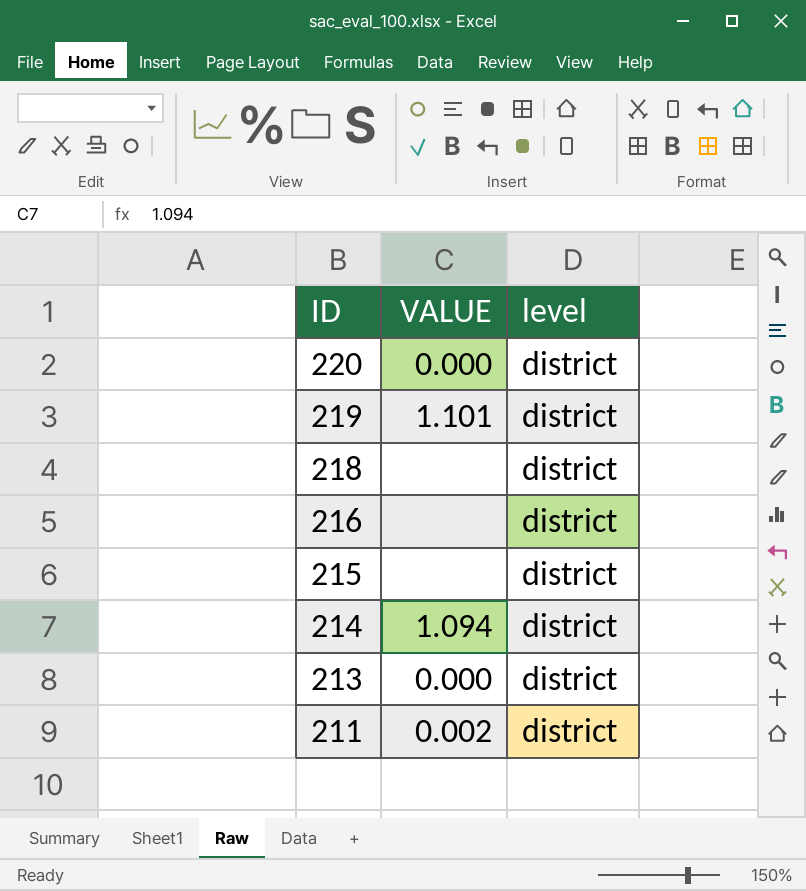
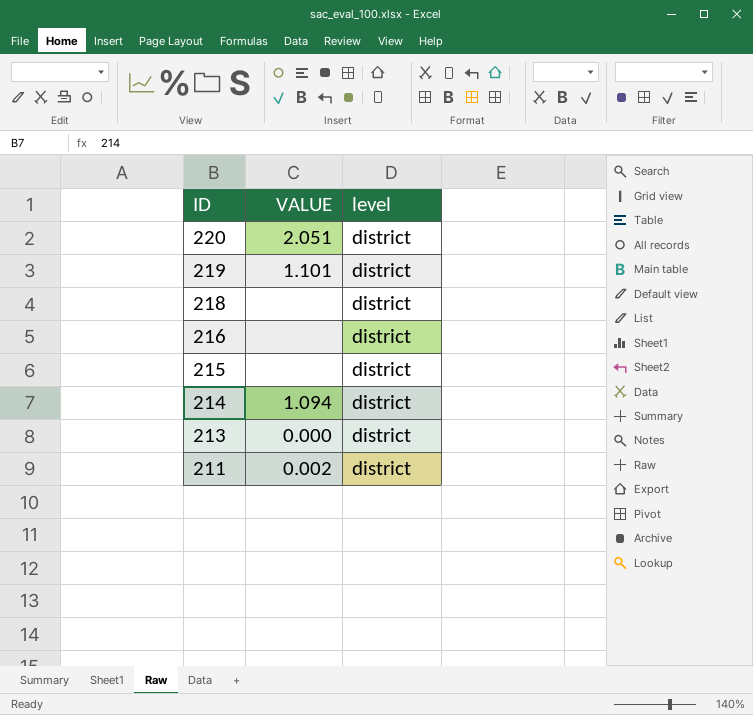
220 | VALUE: 0.000 -> 2.051

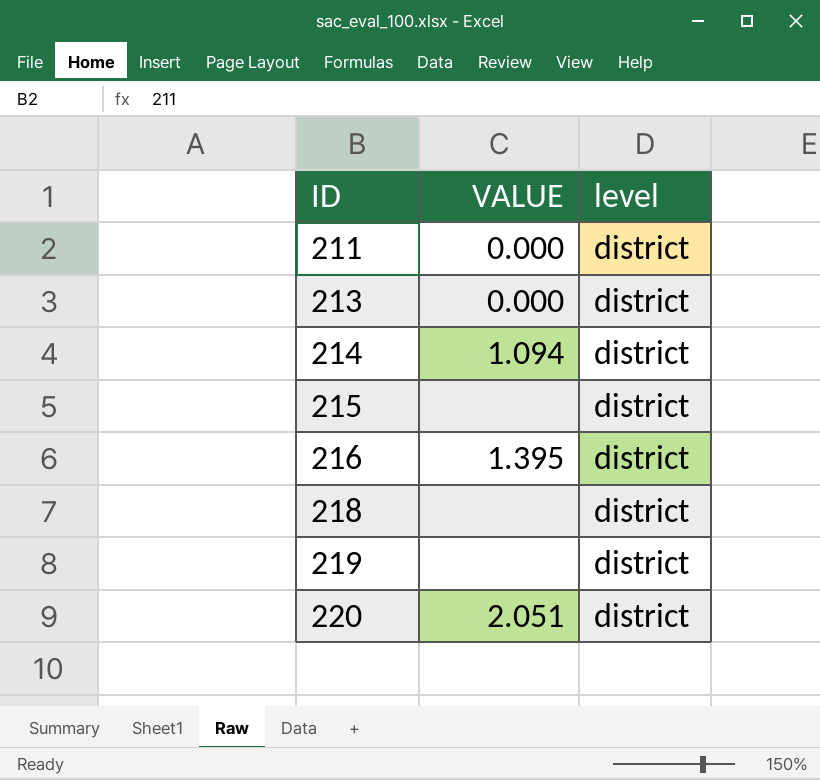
row order: ID descending -> ID ascending
211 | VALUE: 0.002 -> 0.000
216 | VALUE: none -> 1.395
219 | VALUE: 1.101 -> none

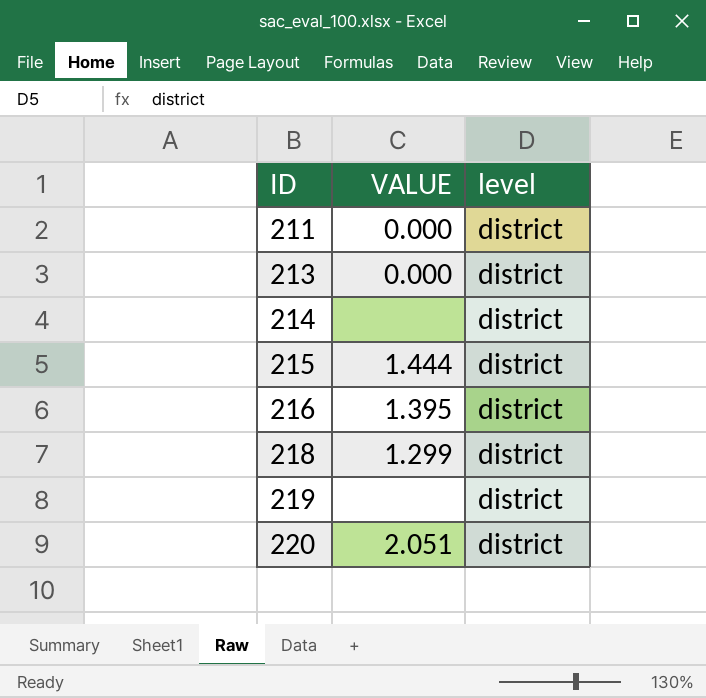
214 | VALUE: 1.094 -> none
215 | VALUE: none -> 1.444
218 | VALUE: none -> 1.299

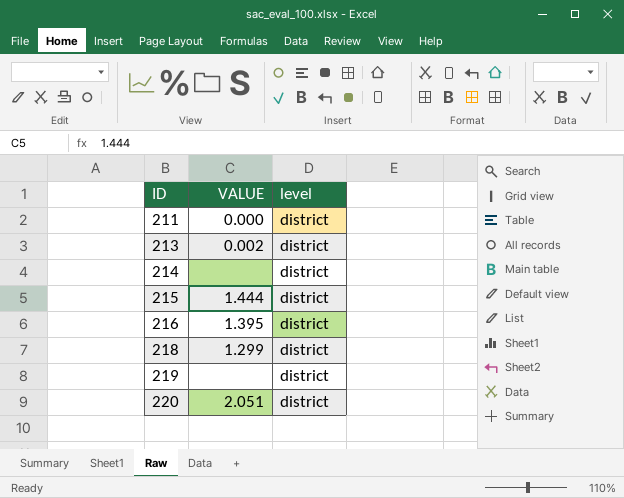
213 | VALUE: 0.000 -> 0.002

